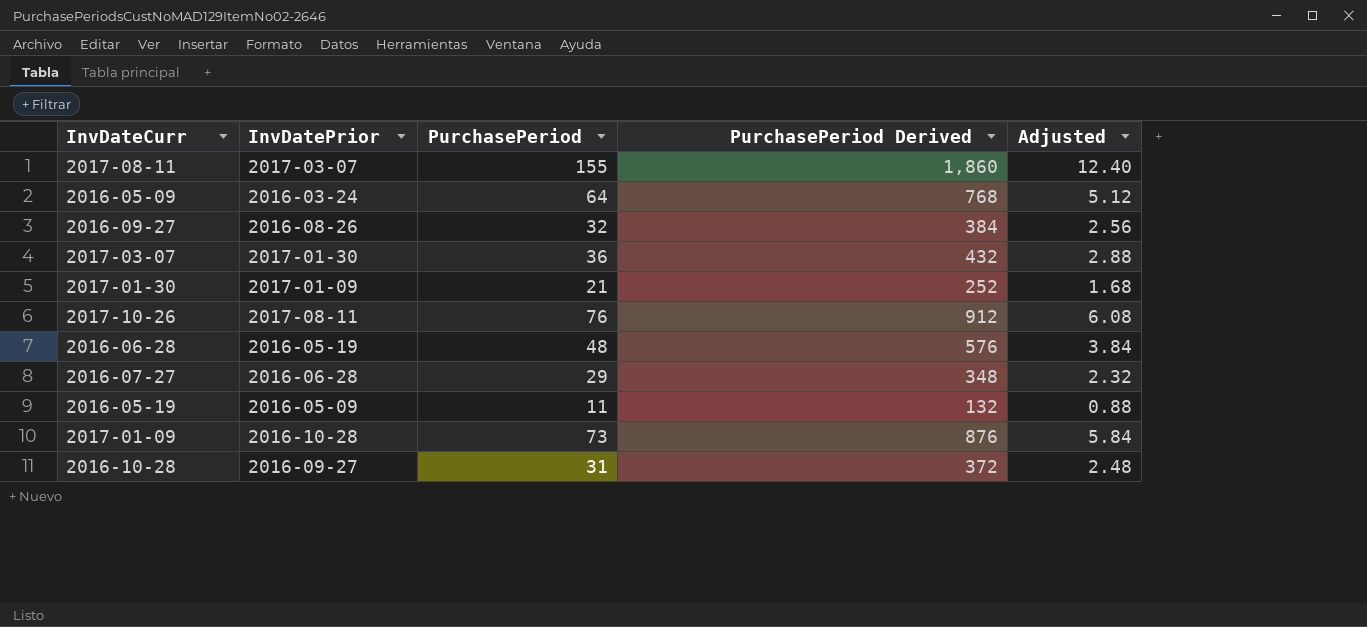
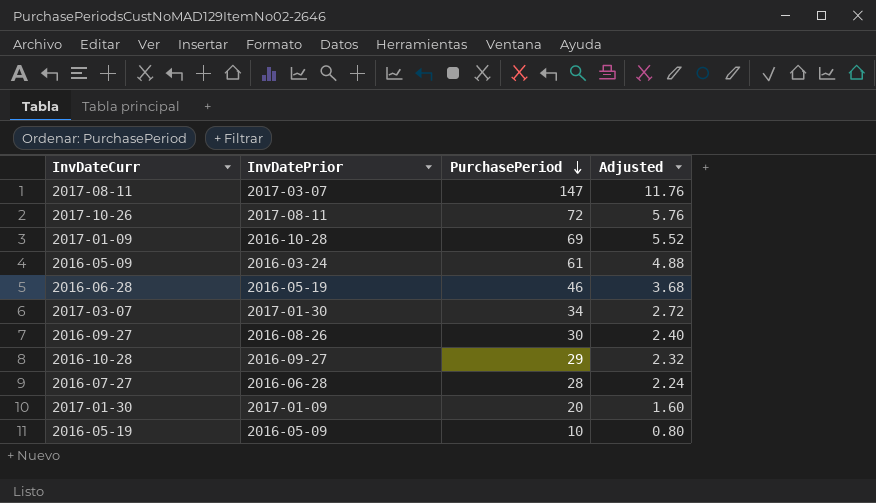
row order: none -> PurchasePeriod descending
column PurchasePeriod Derived | formula: [PurchasePeriod] * 12 -> none
2017-08-11 | PurchasePeriod: 155 -> 147
2017-08-11 | Adjusted: 12.40 -> 11.76
2017-10-26 | PurchasePeriod: 76 -> 72
2017-10-26 | Adjusted: 6.08 -> 5.76
2017-01-09 | PurchasePeriod: 73 -> 69
2017-01-09 | Adjusted: 5.84 -> 5.52
2016-05-09 | PurchasePeriod: 64 -> 61
2016-05-09 | Adjusted: 5.12 -> 4.88
2016-06-28 | PurchasePeriod: 48 -> 46
2016-06-28 | Adjusted: 3.84 -> 3.68
2017-03-07 | PurchasePeriod: 36 -> 34
2017-03-07 | Adjusted: 2.88 -> 2.72
2016-09-27 | PurchasePeriod: 32 -> 30
2016-09-27 | Adjusted: 2.56 -> 2.40
2016-10-28 | PurchasePeriod: 31 -> 29
2016-10-28 | Adjusted: 2.48 -> 2.32
2016-07-27 | PurchasePeriod: 29 -> 28
2016-07-27 | Adjusted: 2.32 -> 2.24
2017-01-30 | PurchasePeriod: 21 -> 20
2017-01-30 | Adjusted: 1.68 -> 1.60
2016-05-19 | PurchasePeriod: 11 -> 10
2016-05-19 | Adjusted: 0.88 -> 0.80

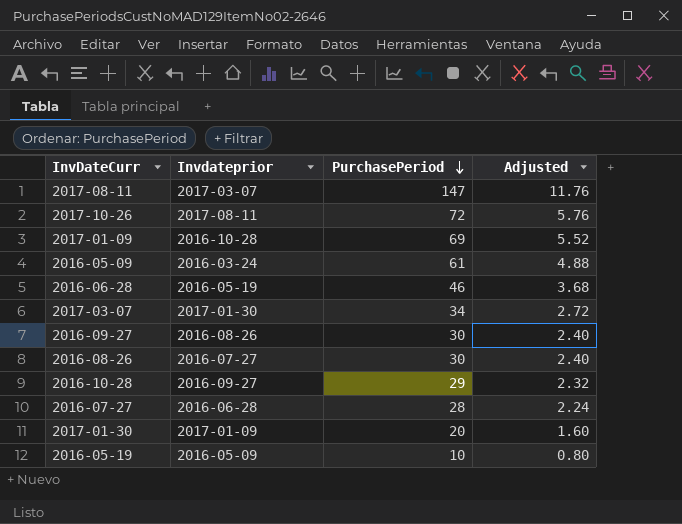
column name: InvDatePrior -> Invdateprior
row 2016-08-26: none -> 2016-07-27 | 30 | 2.40

